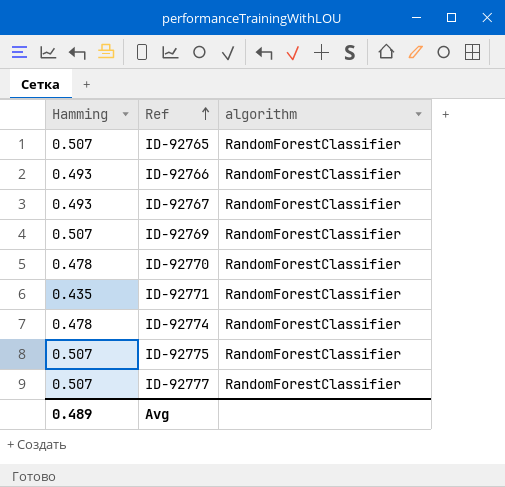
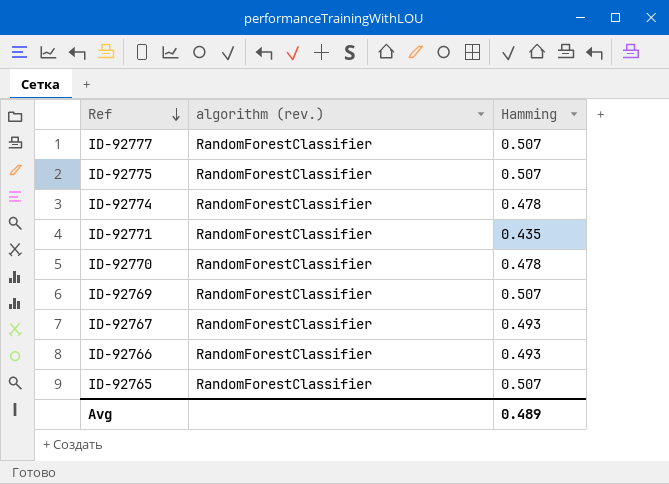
row order: Ref ascending -> Ref descending
column name: algorithm -> algorithm (rev.)
column Hamming | position: 1 -> 3

